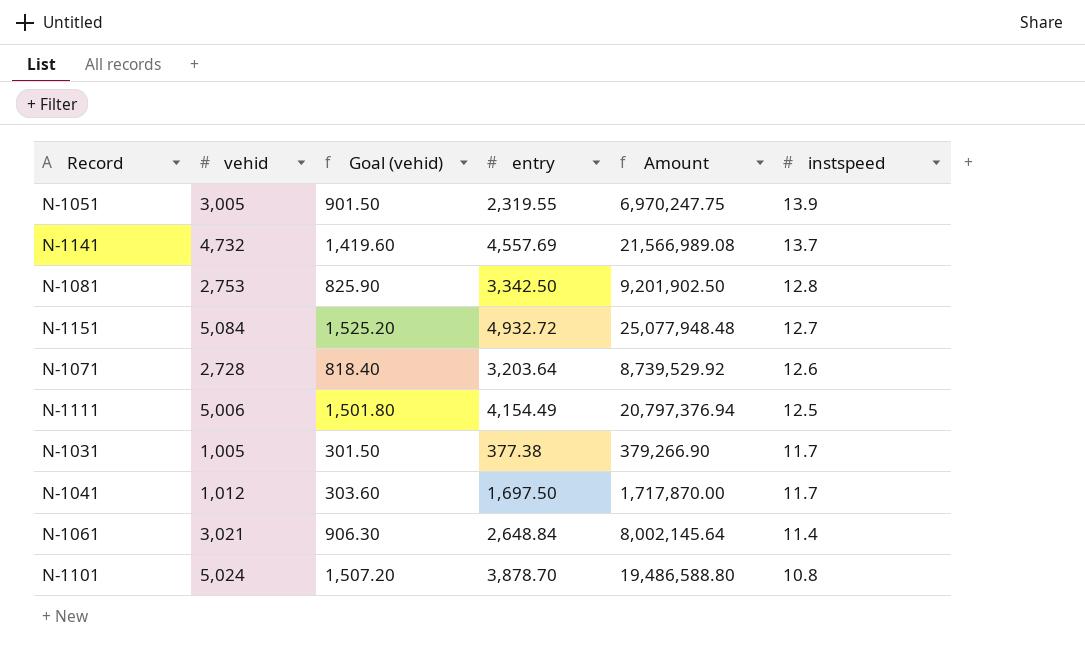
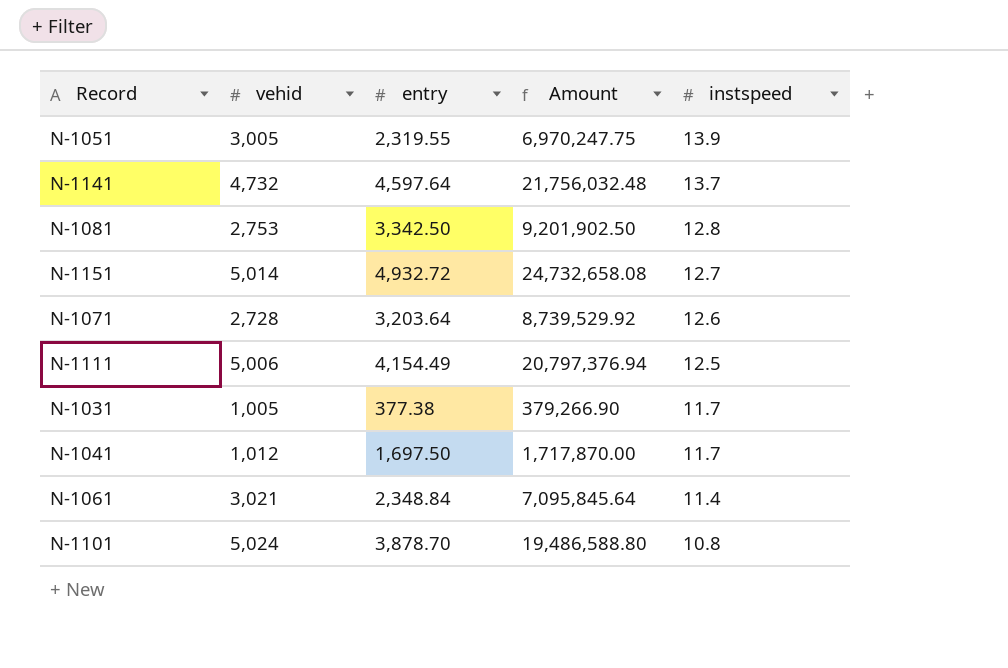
column Goal (vehid) | formula: [vehid] * 0.3 -> none
N-1141 | entry: 4,557.69 -> 4,597.64
N-1141 | Amount: 21,566,989.08 -> 21,756,032.48
N-1151 | vehid: 5,084 -> 5,014
N-1151 | Amount: 25,077,948.48 -> 24,732,658.08
N-1061 | entry: 2,648.84 -> 2,348.84
N-1061 | Amount: 8,002,145.64 -> 7,095,845.64

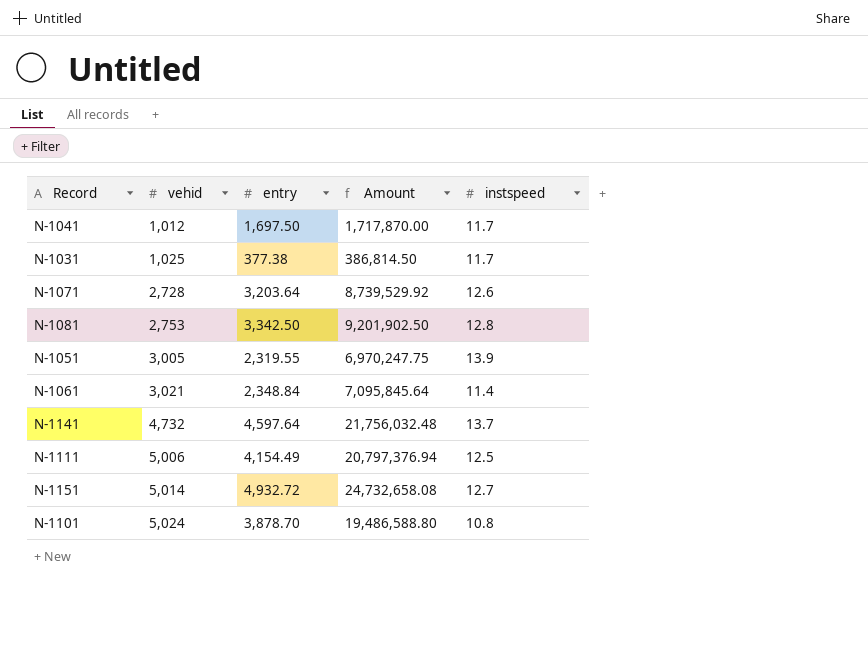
row order: instspeed descending -> vehid ascending
N-1031 | vehid: 1,005 -> 1,025
N-1031 | Amount: 379,266.90 -> 386,814.50

